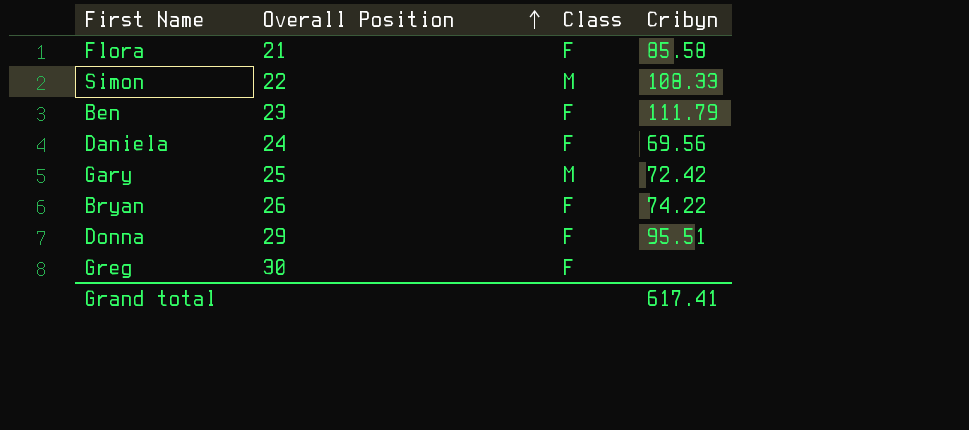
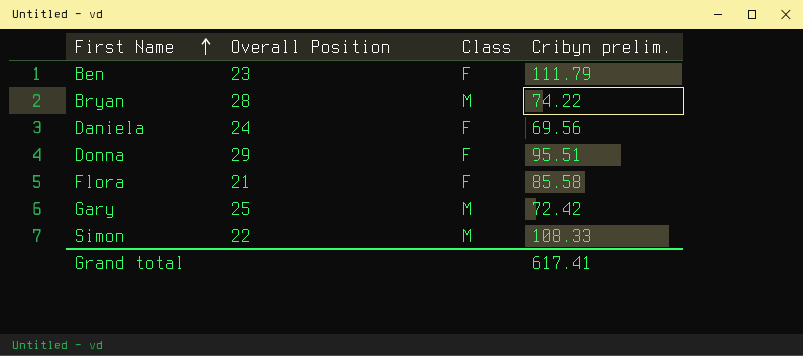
row order: Overall Position ascending -> First Name ascending
column name: Cribyn -> Cribyn prelim.
row Greg: 30 | F | none -> none
Bryan | Overall Position: 26 -> 28
Bryan | Class: F -> M

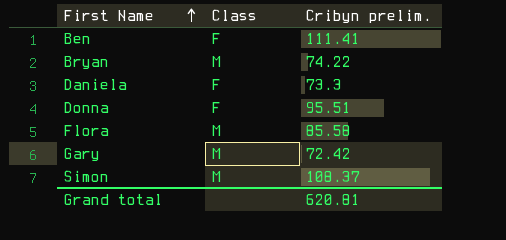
column Overall Position | position: 2 -> none
Ben | Cribyn prelim.: 111.79 -> 111.41
Daniela | Cribyn prelim.: 69.56 -> 73.3
Flora | Class: F -> M
Simon | Cribyn prelim.: 108.33 -> 108.37
Grand total | Cribyn prelim.: 617.41 -> 620.81

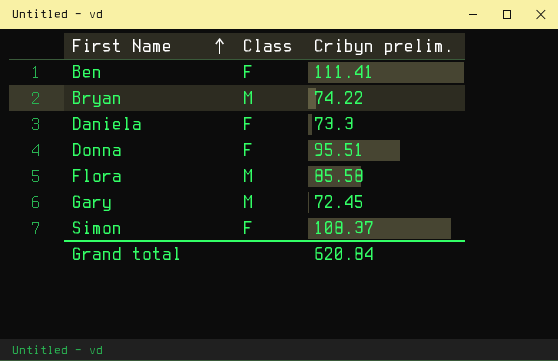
Gary | Cribyn prelim.: 72.42 -> 72.45
Simon | Class: M -> F
Grand total | Cribyn prelim.: 620.81 -> 620.84

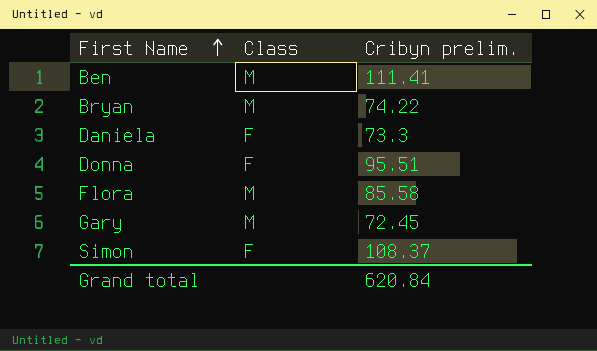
Ben | Class: F -> M

